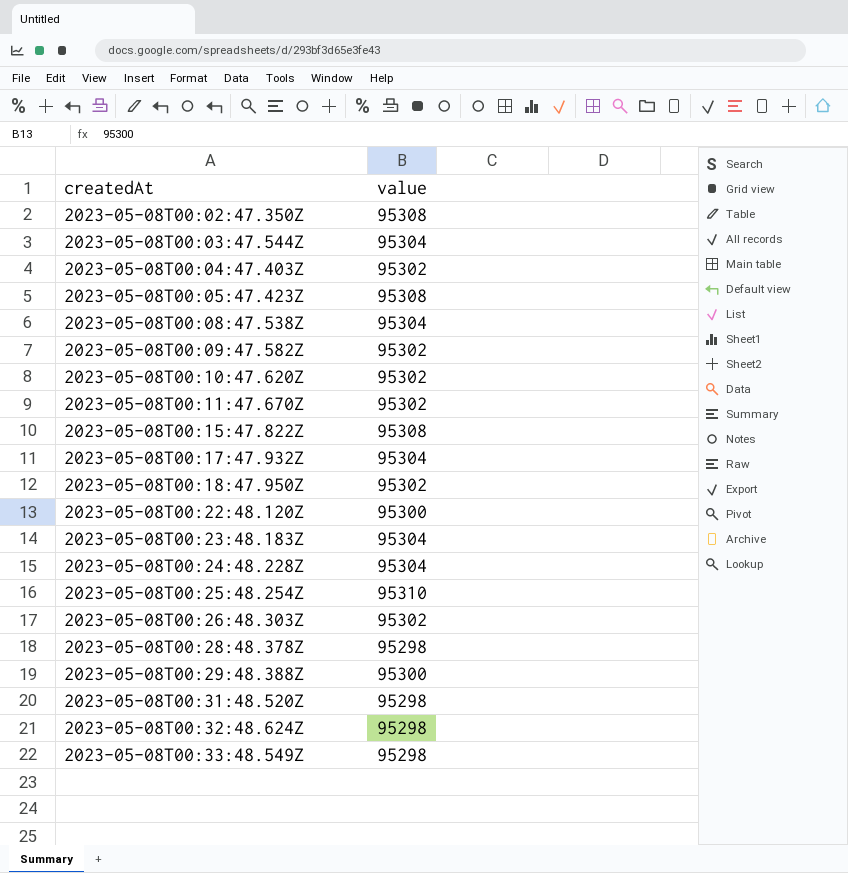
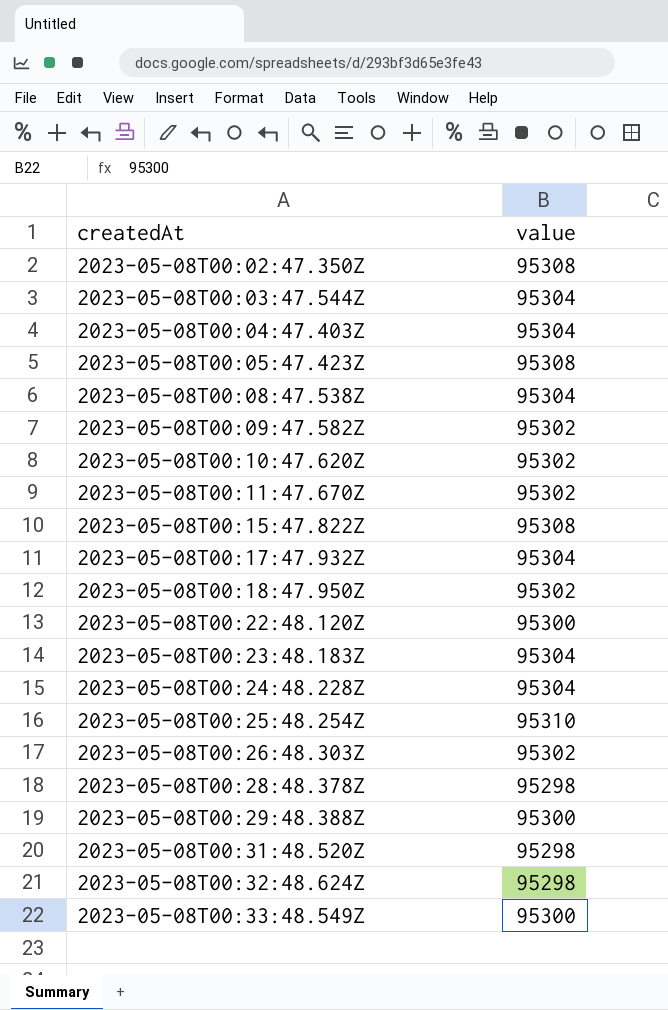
2023-05-08T00:04:47.403Z | value: 95302 -> 95304
2023-05-08T00:33:48.549Z | value: 95298 -> 95300

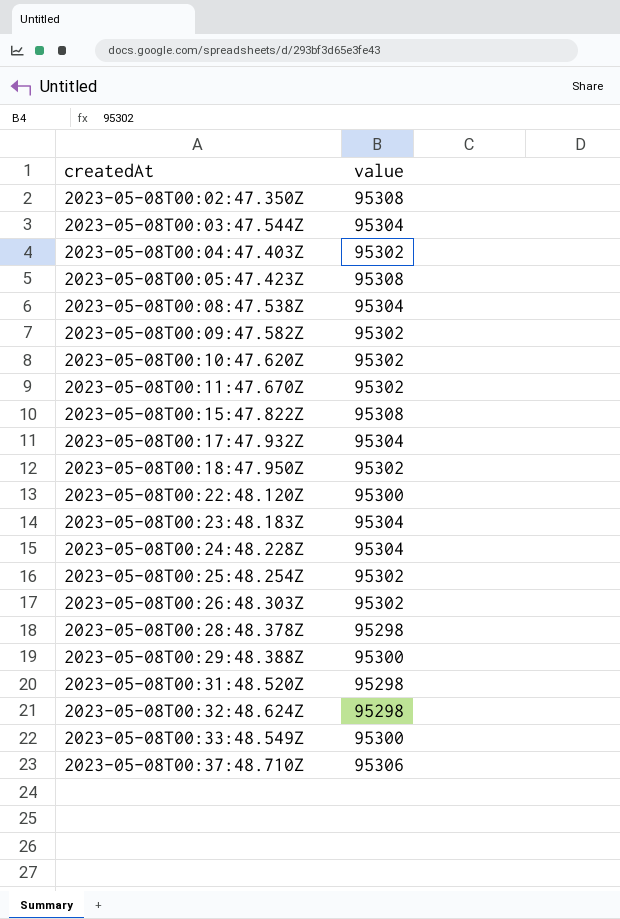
2023-05-08T00:04:47.403Z | value: 95304 -> 95302
2023-05-08T00:25:48.254Z | value: 95310 -> 95302
row 2023-05-08T00:37:48.710Z: none -> 95306

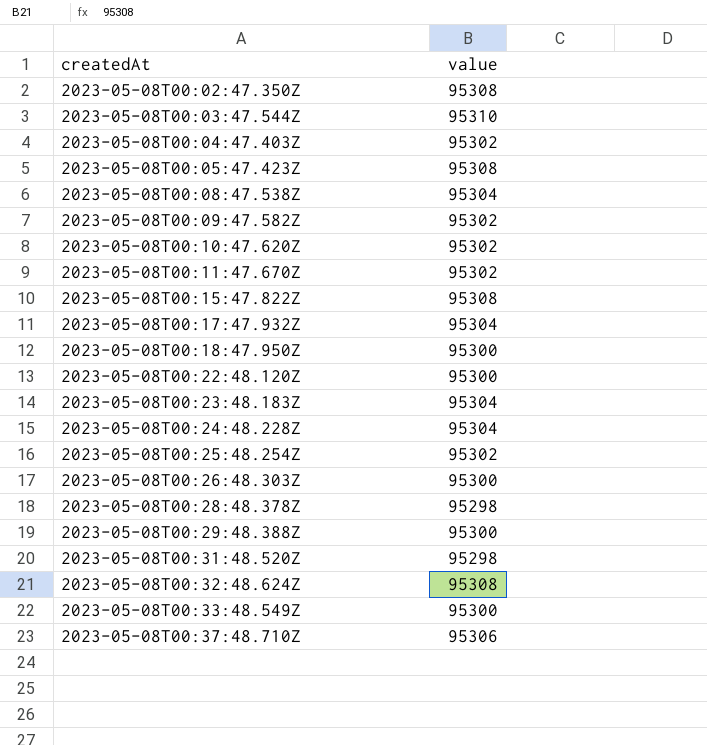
2023-05-08T00:03:47.544Z | value: 95304 -> 95310
2023-05-08T00:18:47.950Z | value: 95302 -> 95300
2023-05-08T00:26:48.303Z | value: 95302 -> 95300
2023-05-08T00:32:48.624Z | value: 95298 -> 95308

